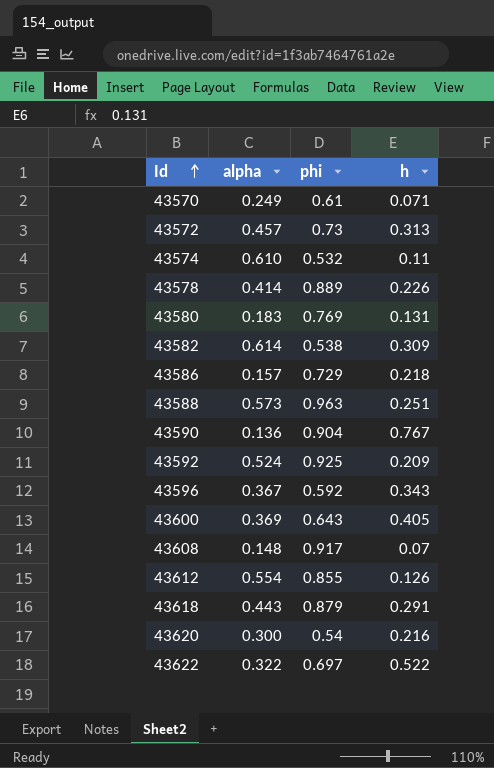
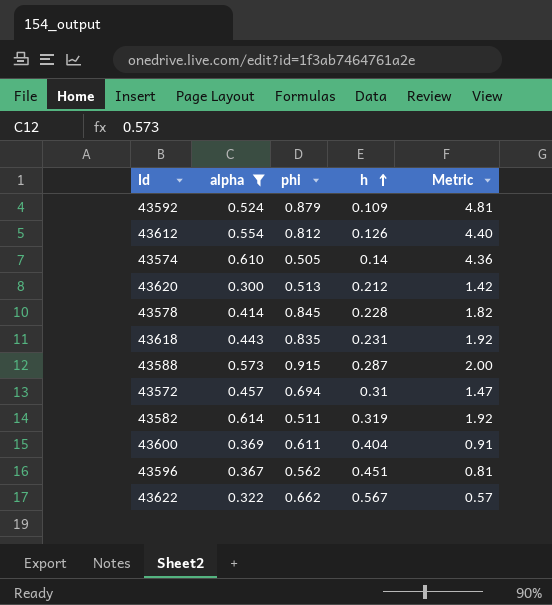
filter: none -> alpha >= 0.300
row order: Id ascending -> h ascending
column Metric | formula: none -> [alpha] / [h]
43592 | phi: 0.925 -> 0.879
43592 | h: 0.209 -> 0.109
43612 | phi: 0.855 -> 0.812
43574 | phi: 0.532 -> 0.505
43574 | h: 0.11 -> 0.14
43620 | phi: 0.54 -> 0.513
43620 | h: 0.216 -> 0.212
43578 | phi: 0.889 -> 0.845
43578 | h: 0.226 -> 0.228
43618 | phi: 0.879 -> 0.835
43618 | h: 0.291 -> 0.231
43588 | phi: 0.963 -> 0.915
43588 | h: 0.251 -> 0.287
43572 | phi: 0.73 -> 0.694
43572 | h: 0.313 -> 0.31
43582 | phi: 0.538 -> 0.511
43582 | h: 0.309 -> 0.319
43600 | phi: 0.643 -> 0.611
43600 | h: 0.405 -> 0.404
43596 | phi: 0.592 -> 0.562
43596 | h: 0.343 -> 0.451
43622 | phi: 0.697 -> 0.662
43622 | h: 0.522 -> 0.567

